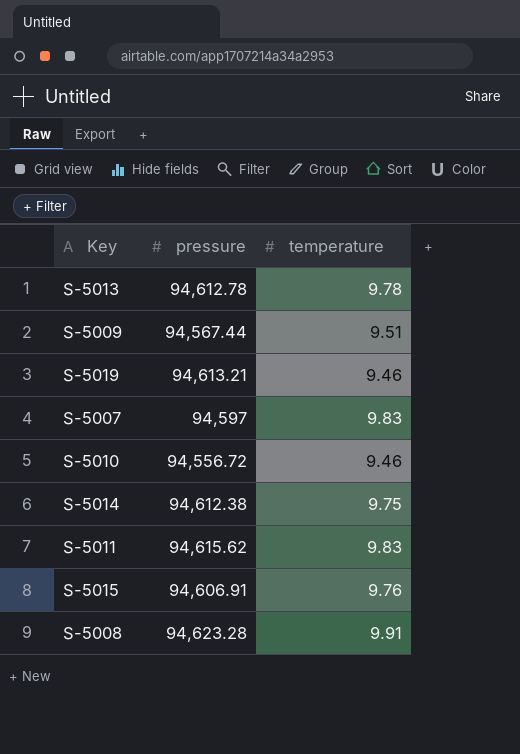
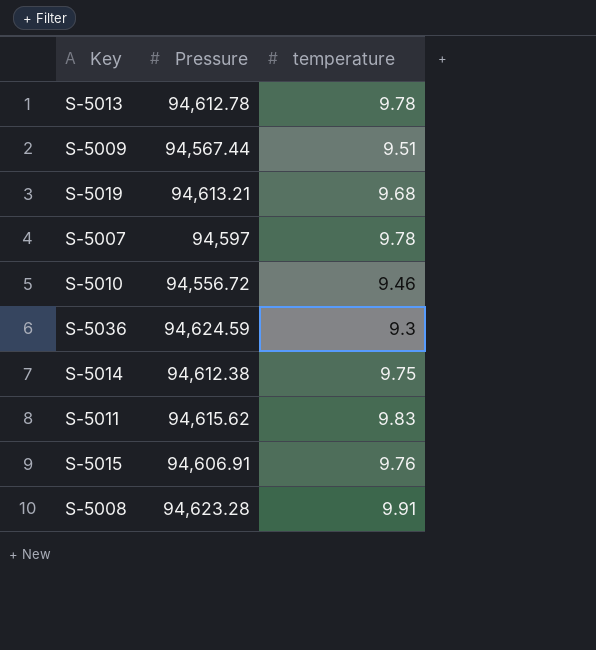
column name: pressure -> Pressure
S-5019 | temperature: 9.46 -> 9.68
S-5007 | temperature: 9.83 -> 9.78
row S-5036: none -> 94,624.59 | 9.3

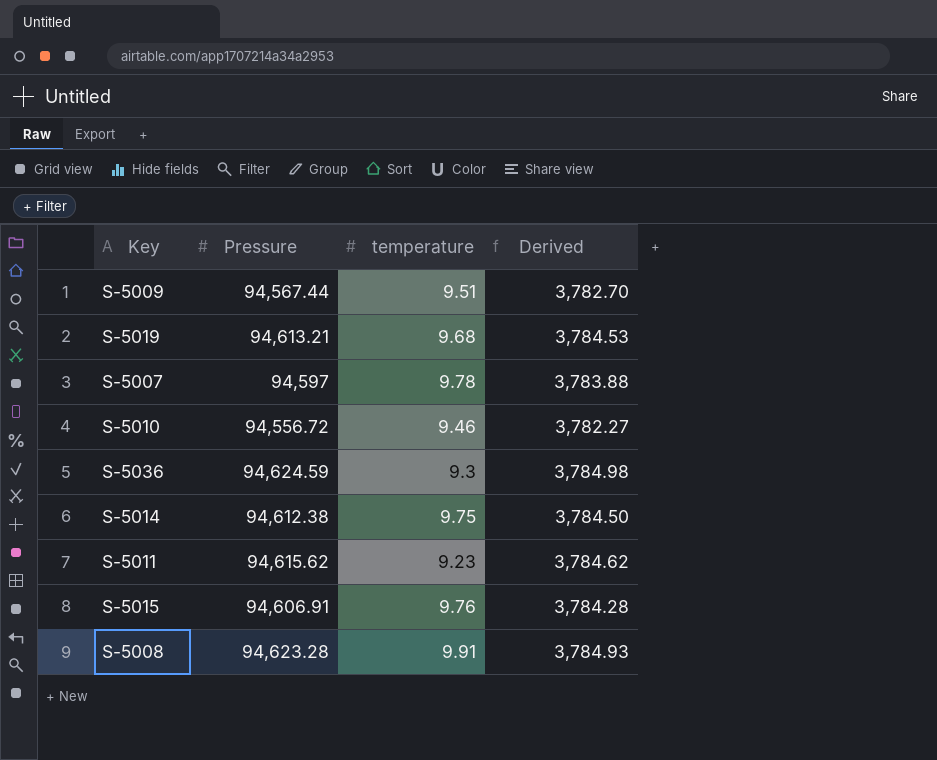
column Derived | formula: none -> [Pressure] * 0.04
row S-5013: 94,612.78 | 9.78 -> none
S-5011 | temperature: 9.83 -> 9.23

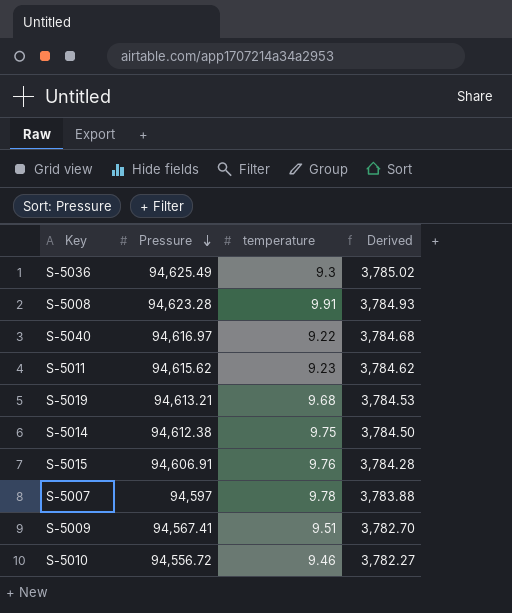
row order: none -> Pressure descending
S-5036 | Pressure: 94,624.59 -> 94,625.49
S-5036 | Derived: 3,784.98 -> 3,785.02
row S-5040: none -> 94,616.97 | 9.22 | 3,784.68
S-5009 | Pressure: 94,567.44 -> 94,567.41

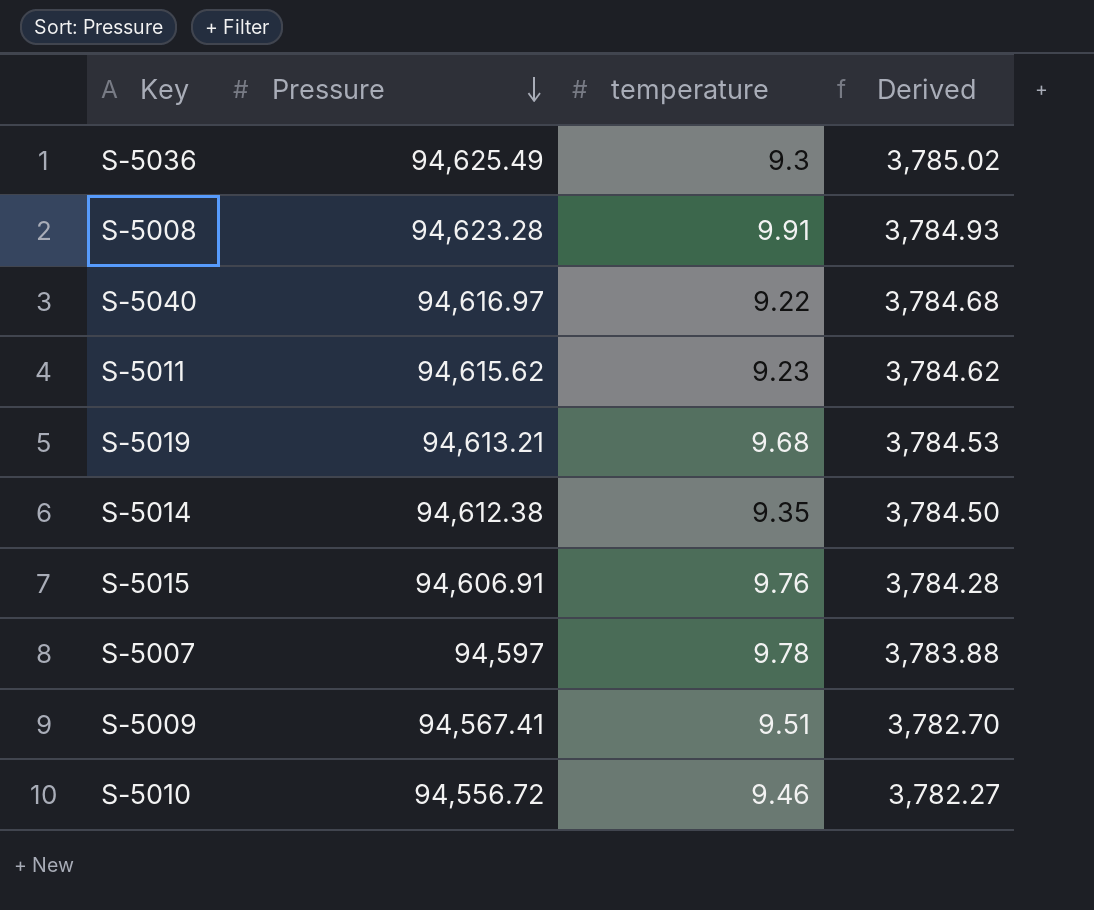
S-5014 | temperature: 9.75 -> 9.35

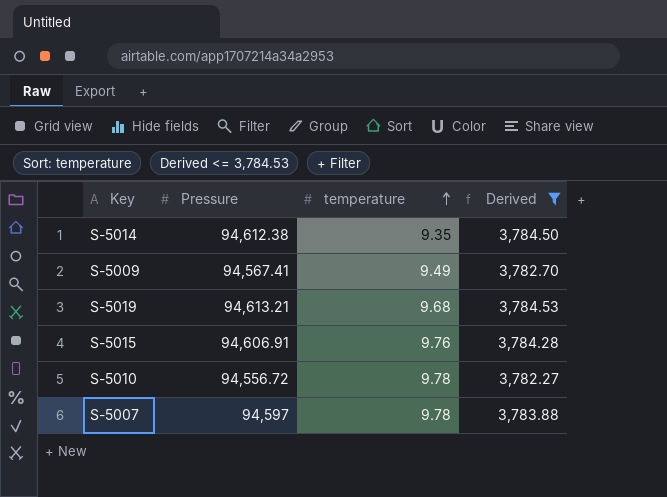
filter: none -> Derived <= 3,784.53
row order: Pressure descending -> temperature ascending
S-5009 | temperature: 9.51 -> 9.49
S-5010 | temperature: 9.46 -> 9.78

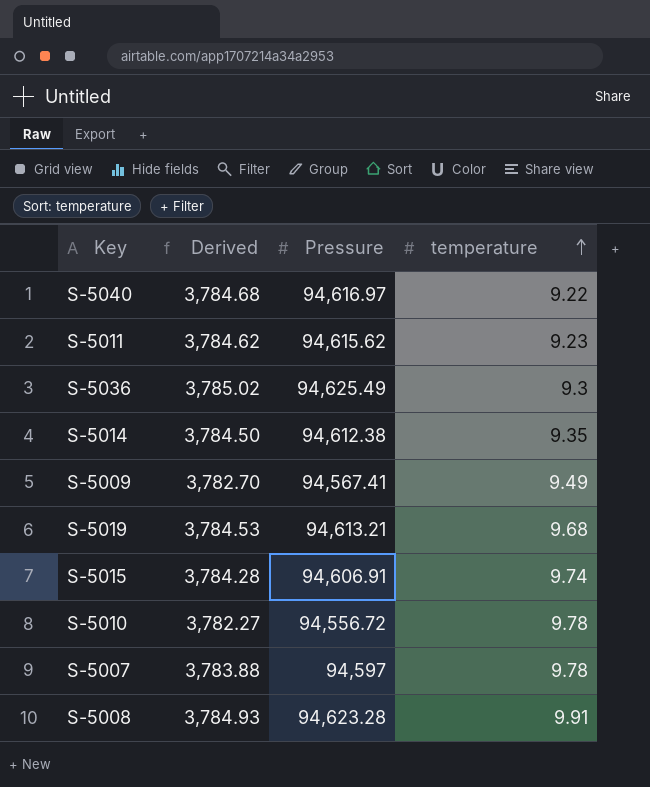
filter: Derived <= 3,784.53 -> none
column Derived | position: 4 -> 2
S-5015 | temperature: 9.76 -> 9.74

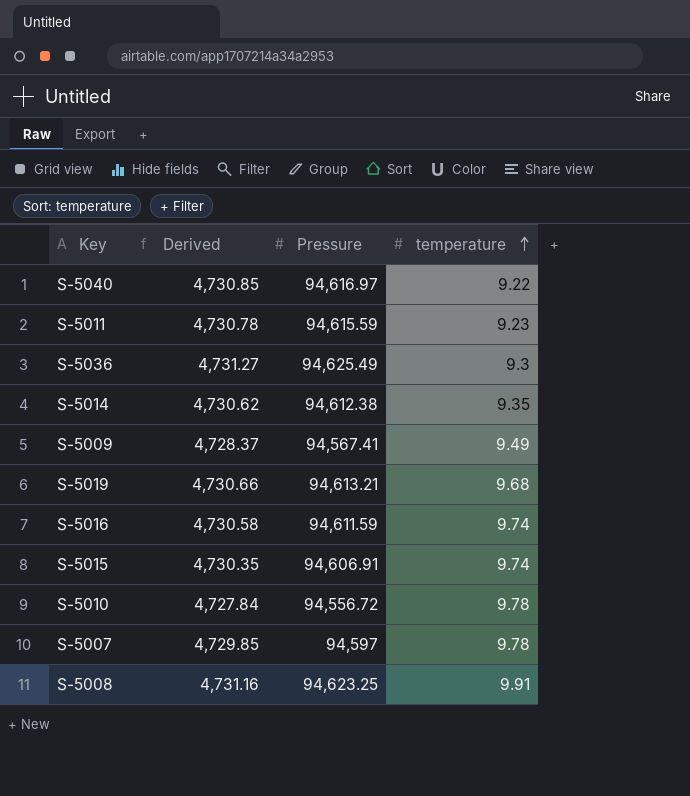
column Derived | formula: [Pressure] * 0.04 -> [Pressure] * 0.05
S-5011 | Pressure: 94,615.62 -> 94,615.59
row S-5016: none -> 4,730.58 | 94,611.59 | 9.74
S-5008 | Pressure: 94,623.28 -> 94,623.25

